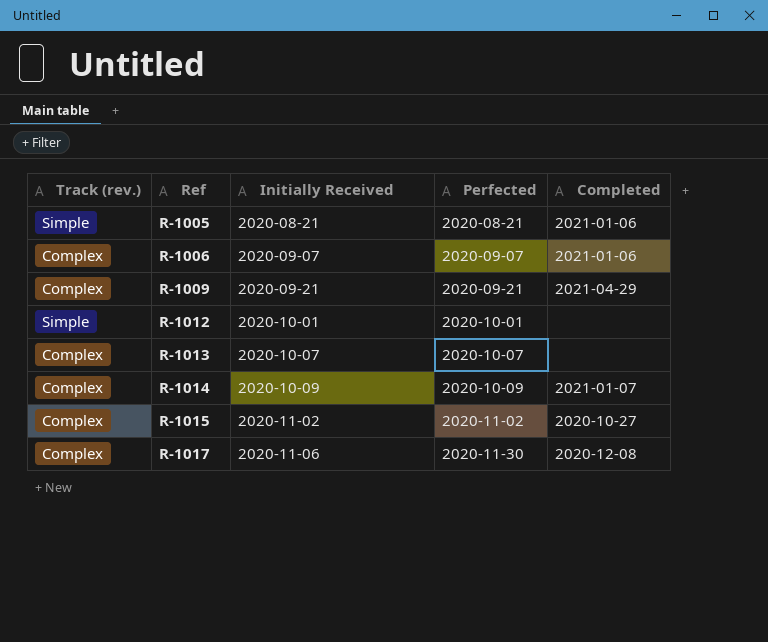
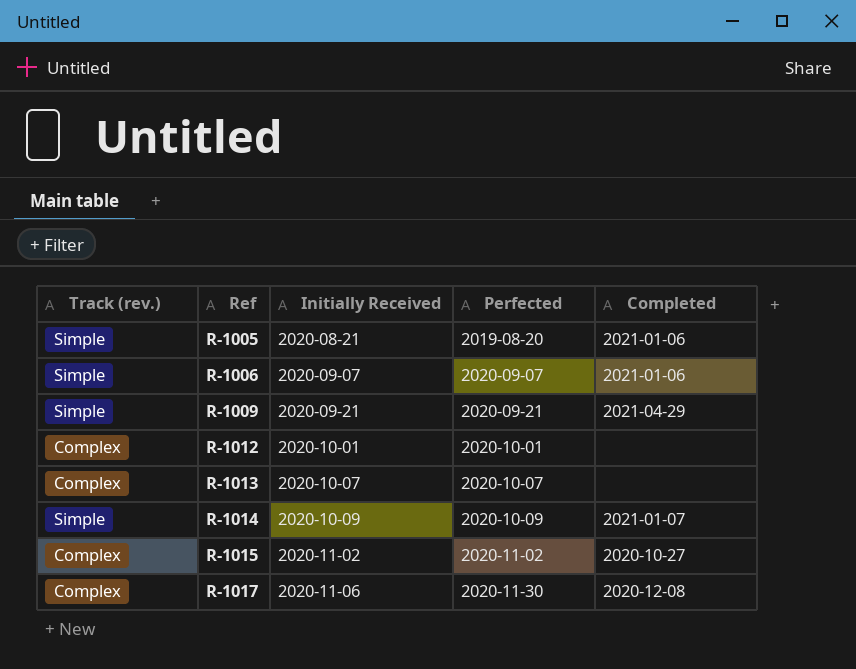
R-1005 | Perfected: 2020-08-21 -> 2019-08-20
R-1006 | Track (rev.): Complex -> Simple
R-1009 | Track (rev.): Complex -> Simple
R-1012 | Track (rev.): Simple -> Complex
R-1014 | Track (rev.): Complex -> Simple

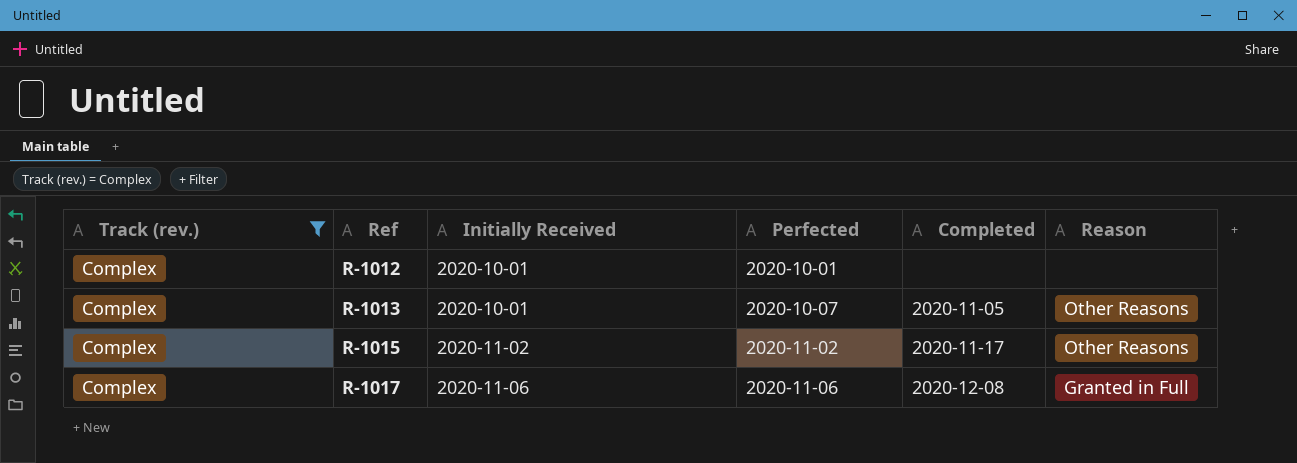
filter: none -> Track (rev.) = Complex
column Reason | position: none -> 6
R-1013 | Initially Received: 2020-10-07 -> 2020-10-01
R-1013 | Completed: none -> 2020-11-05
R-1015 | Completed: 2020-10-27 -> 2020-11-17
R-1017 | Perfected: 2020-11-30 -> 2020-11-06

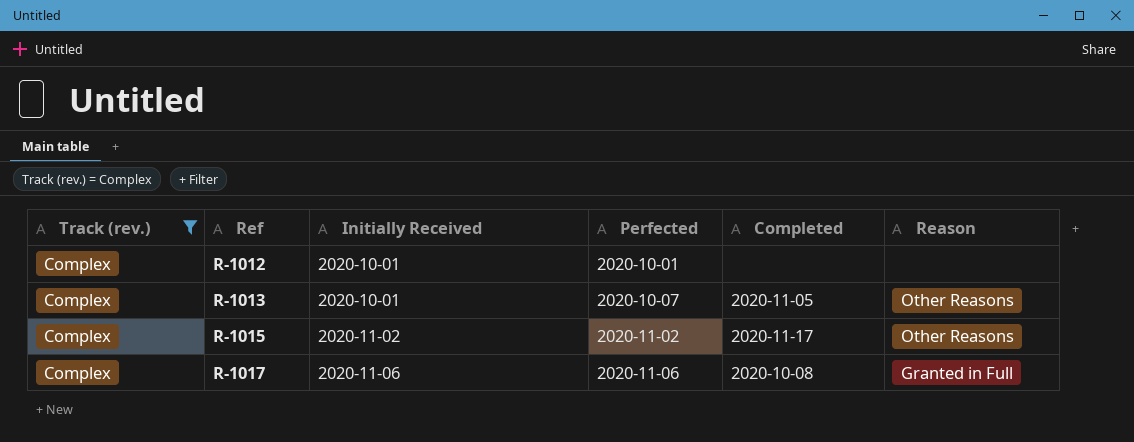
R-1017 | Completed: 2020-12-08 -> 2020-10-08

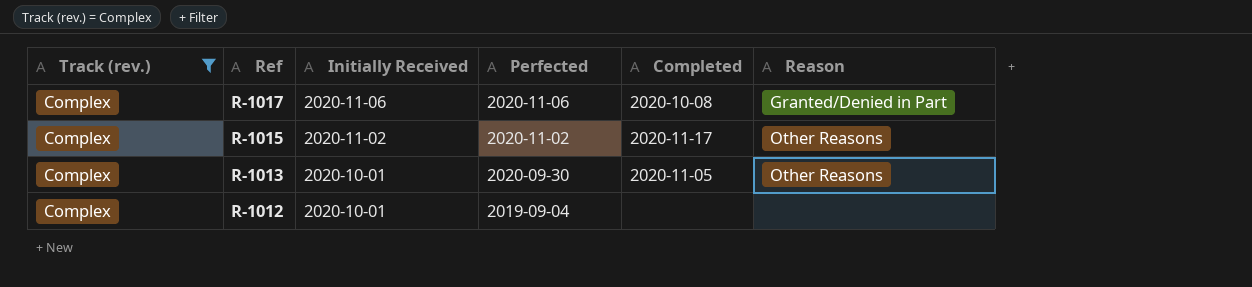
row order: Ref ascending -> Ref descending
R-1017 | Reason: Granted in Full -> Granted/Denied in Part
R-1013 | Perfected: 2020-10-07 -> 2020-09-30
R-1012 | Perfected: 2020-10-01 -> 2019-09-04

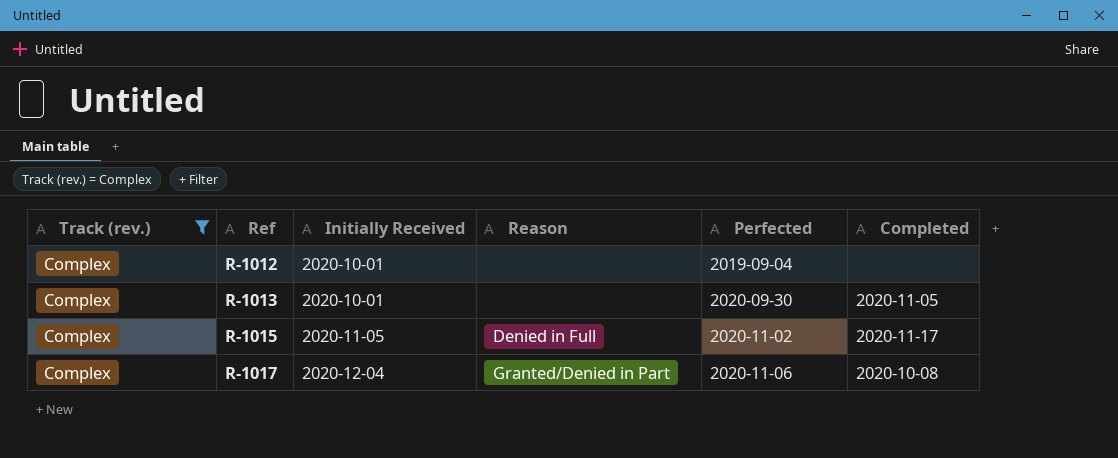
row order: Ref descending -> Ref ascending
column Reason | position: 6 -> 4
R-1013 | Reason: Other Reasons -> none
R-1015 | Initially Received: 2020-11-02 -> 2020-11-05
R-1015 | Reason: Other Reasons -> Denied in Full
R-1017 | Initially Received: 2020-11-06 -> 2020-12-04

